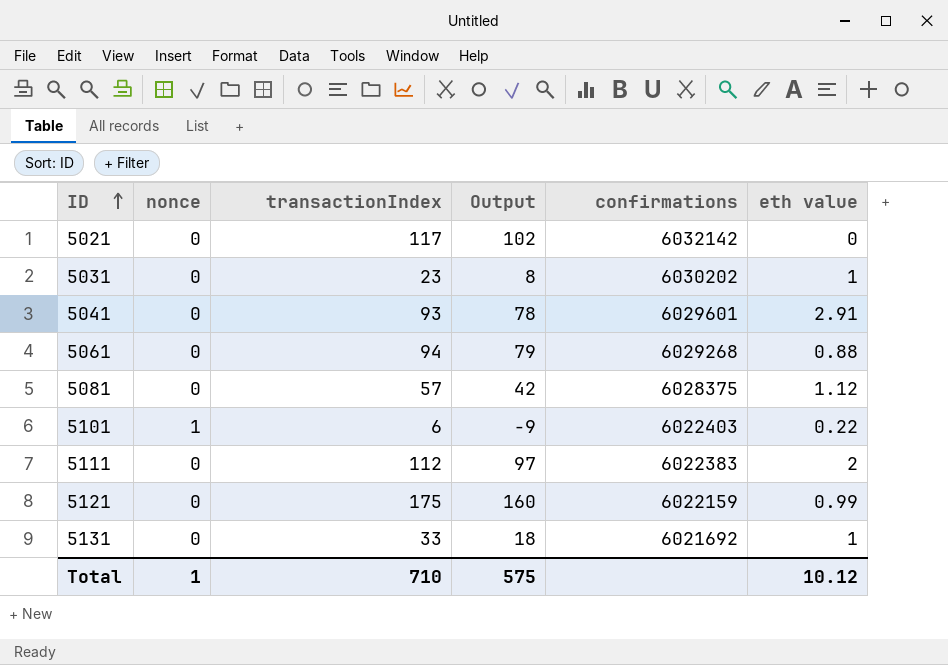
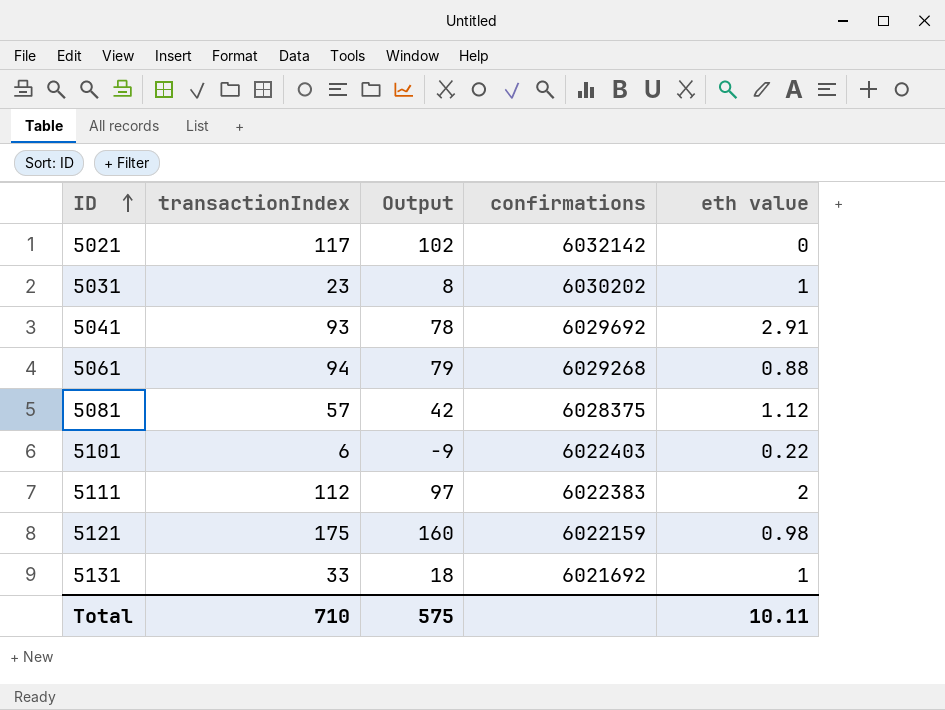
column nonce | position: 2 -> none
5041 | confirmations: 6029601 -> 6029692
5121 | eth value: 0.99 -> 0.98
Total | eth value: 10.12 -> 10.11

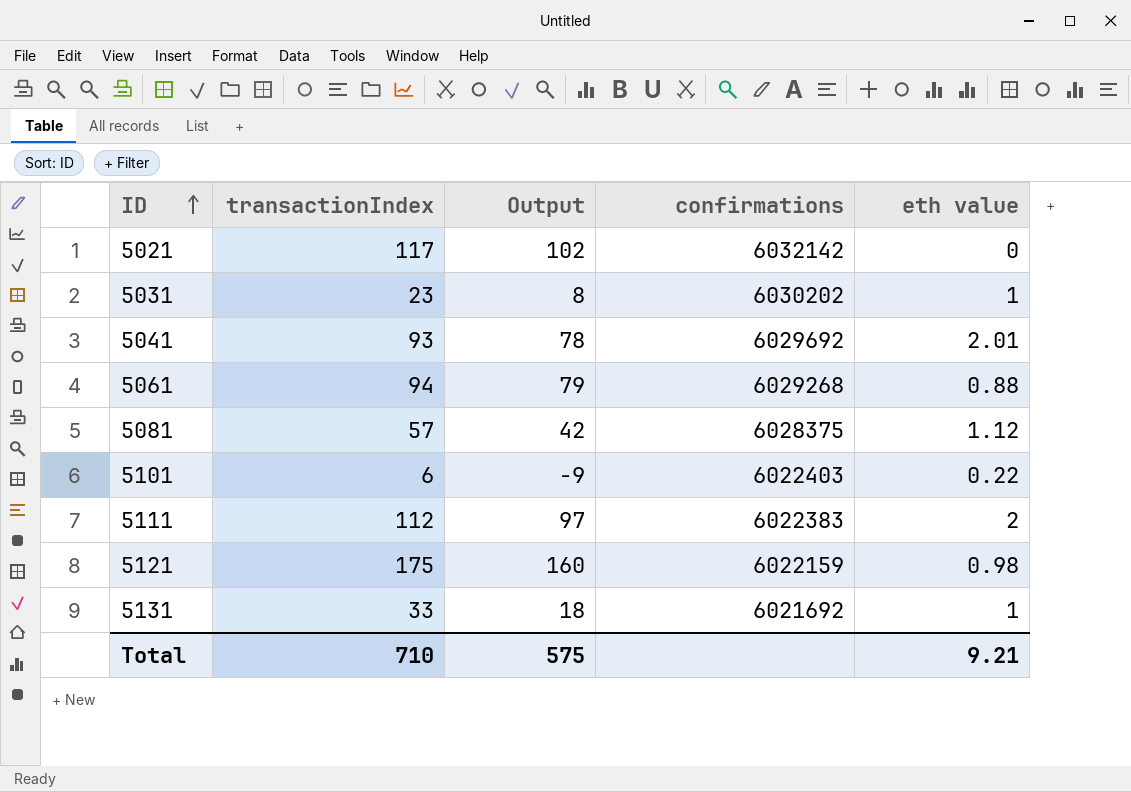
5041 | eth value: 2.91 -> 2.01
Total | eth value: 10.11 -> 9.21

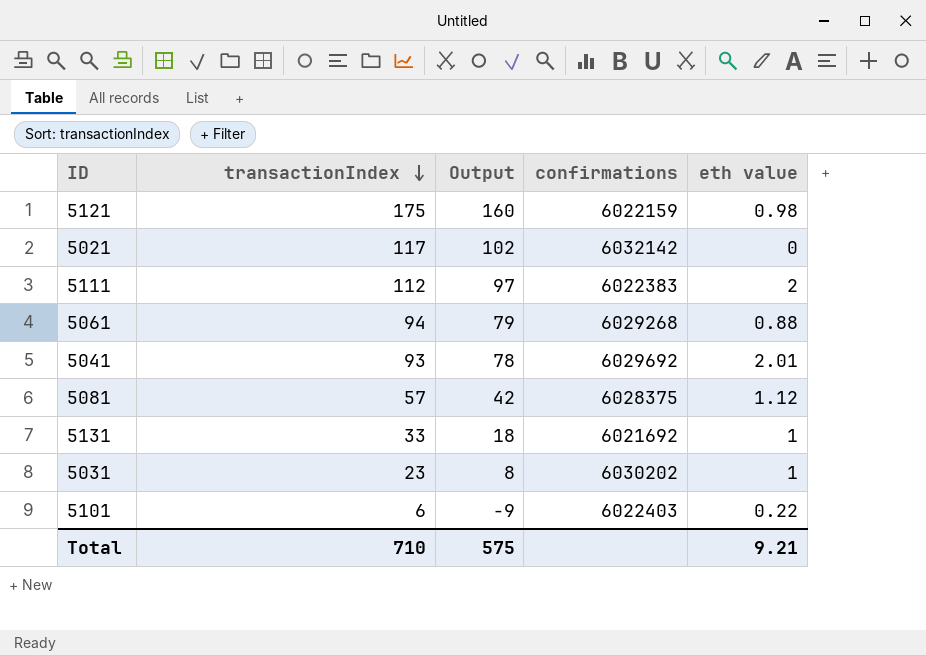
row order: ID ascending -> transactionIndex descending

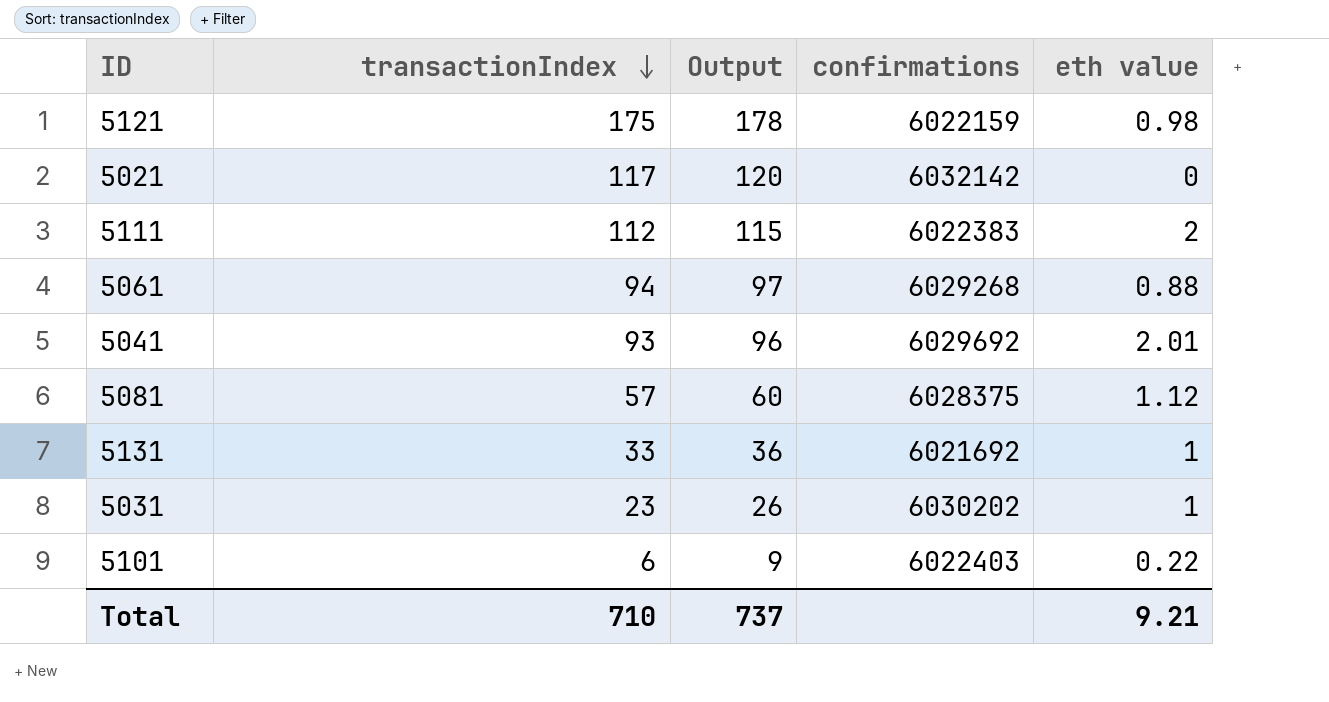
column Output | formula: [transactionIndex] - 15 -> [transactionIndex] + 3
Total | Output: 575 -> 737

